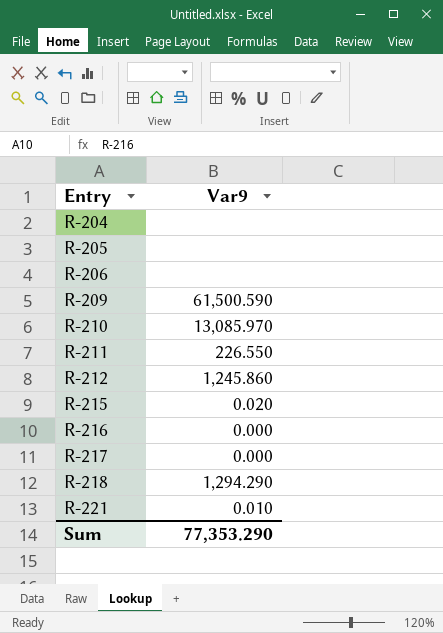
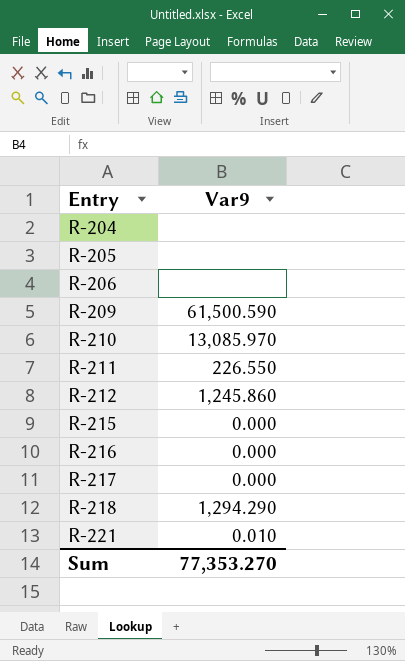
R-215 | Var9: 0.020 -> 0.000
Sum | Var9: 77,353.290 -> 77,353.270

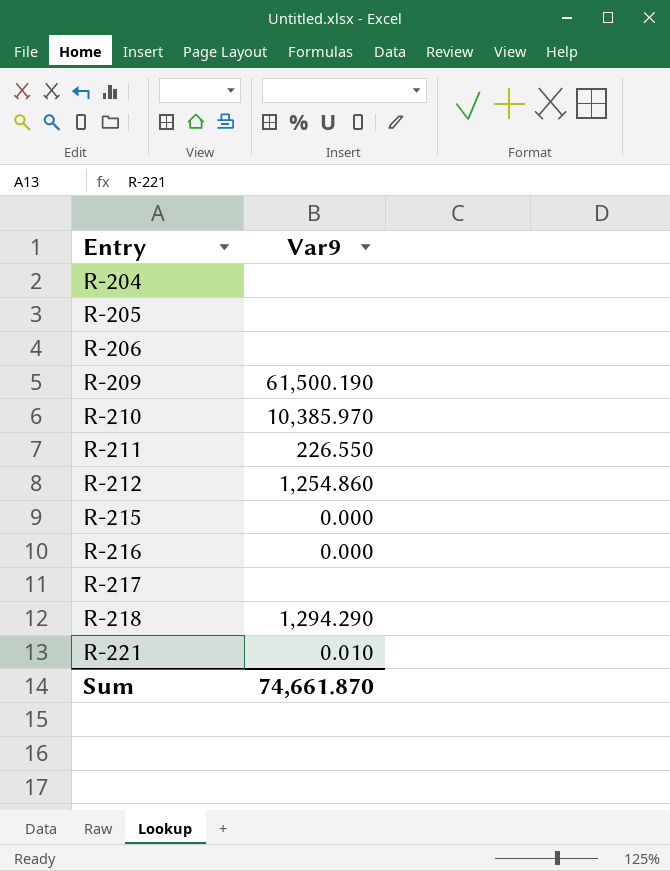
R-209 | Var9: 61,500.590 -> 61,500.190
R-210 | Var9: 13,085.970 -> 10,385.970
R-212 | Var9: 1,245.860 -> 1,254.860
R-217 | Var9: 0.000 -> none
Sum | Var9: 77,353.270 -> 74,661.870

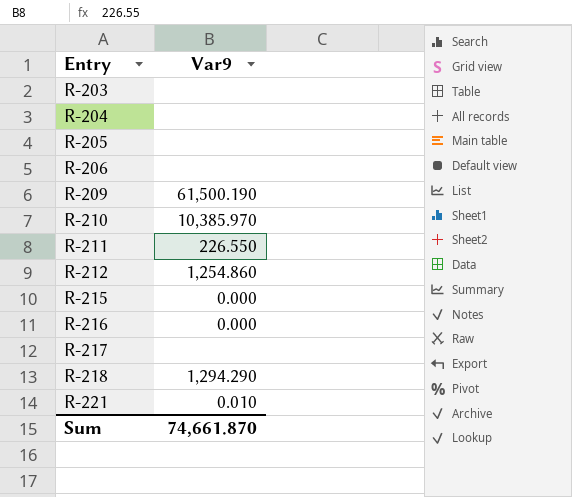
row R-203: none -> none

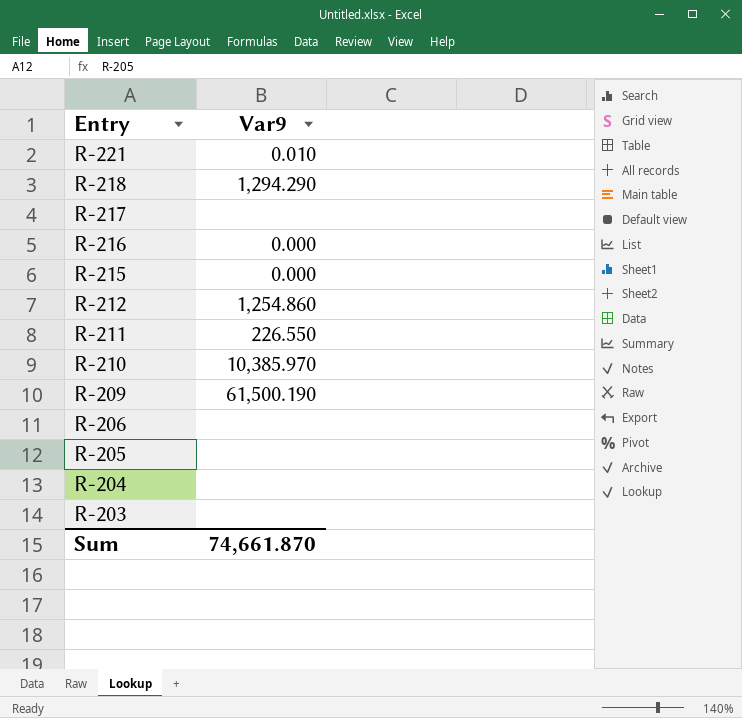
row order: Entry ascending -> Entry descending

